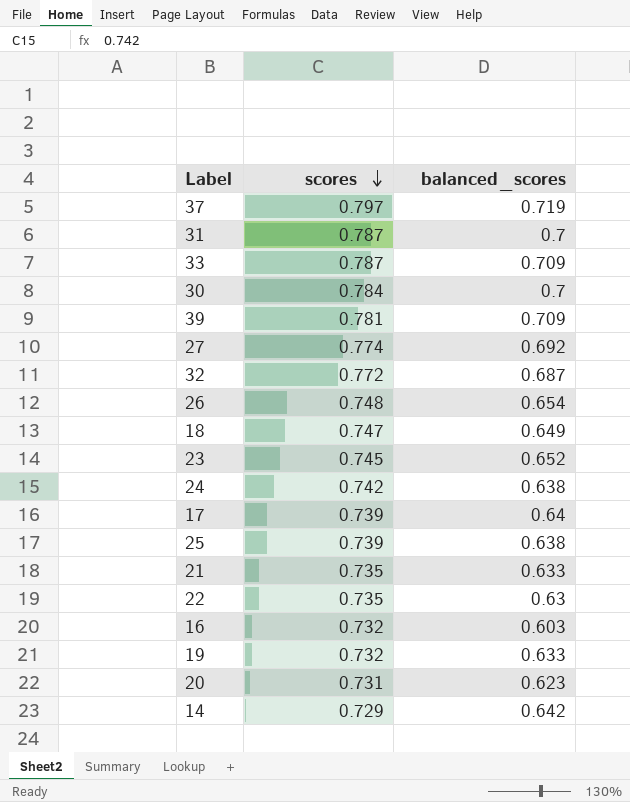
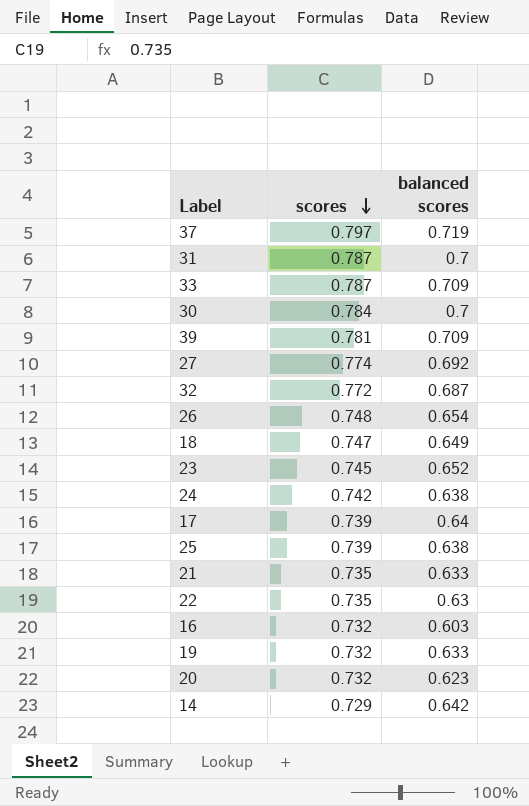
column name: balanced_scores -> balanced scores
20 | scores: 0.731 -> 0.732

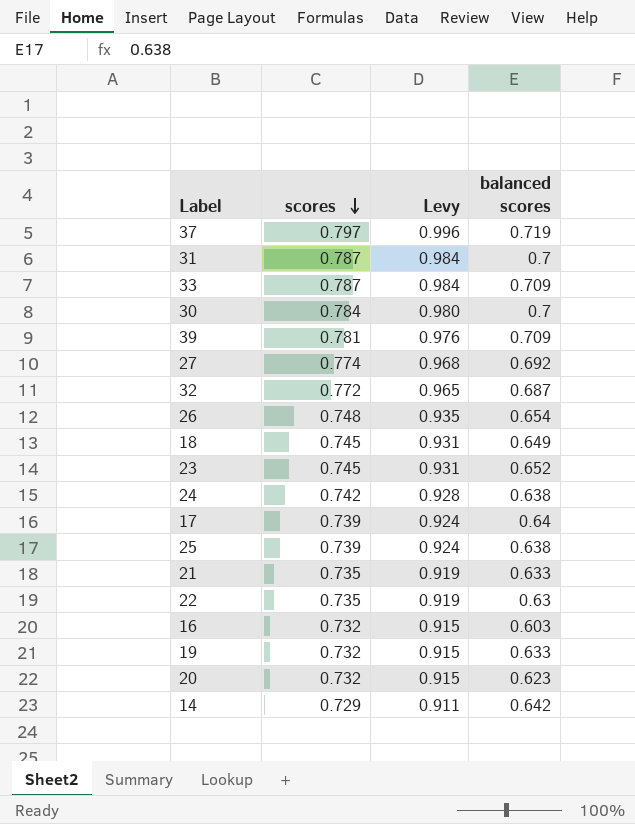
column Levy | formula: none -> [scores] * 1.25
18 | scores: 0.747 -> 0.745

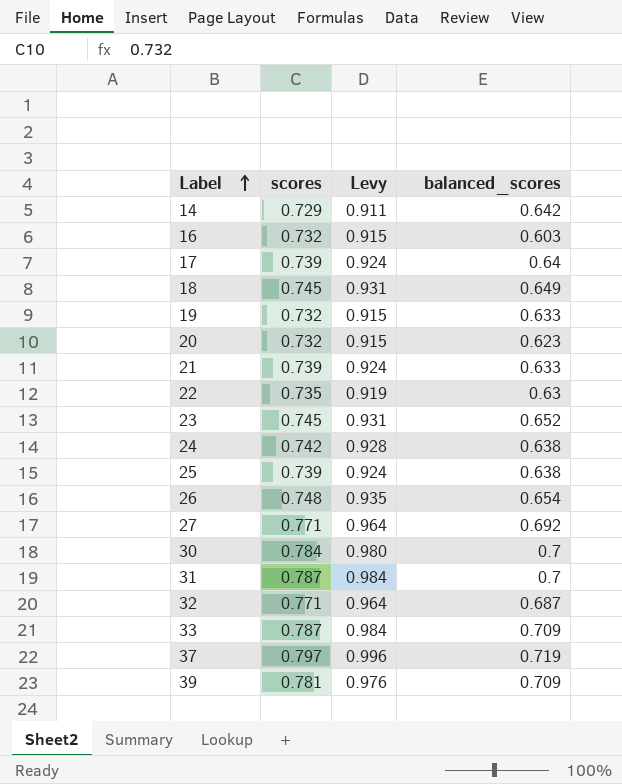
row order: scores descending -> Label ascending
column name: balanced scores -> balanced_scores
21 | scores: 0.735 -> 0.739
21 | Levy: 0.919 -> 0.924
27 | scores: 0.774 -> 0.771
27 | Levy: 0.968 -> 0.964
32 | scores: 0.772 -> 0.771
32 | Levy: 0.965 -> 0.964

